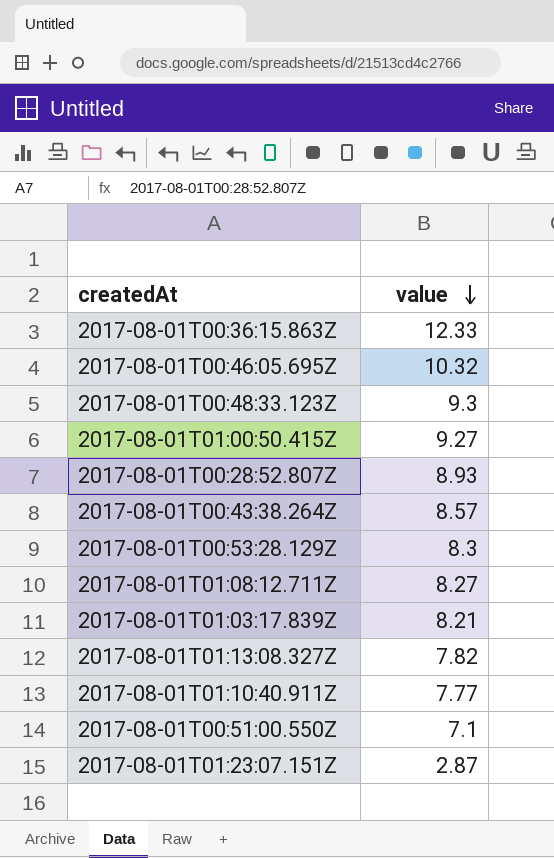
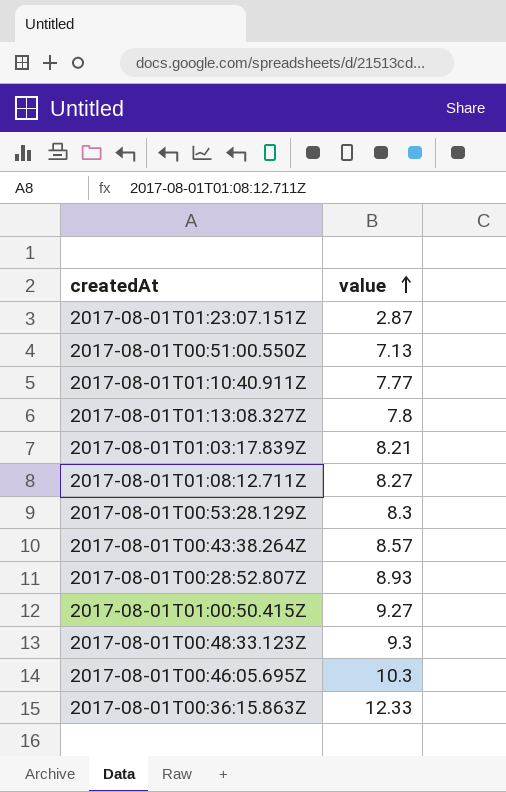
row order: value descending -> value ascending
2017-08-01T00:51:00.550Z | value: 7.1 -> 7.13
2017-08-01T01:13:08.327Z | value: 7.82 -> 7.8
2017-08-01T00:46:05.695Z | value: 10.32 -> 10.3

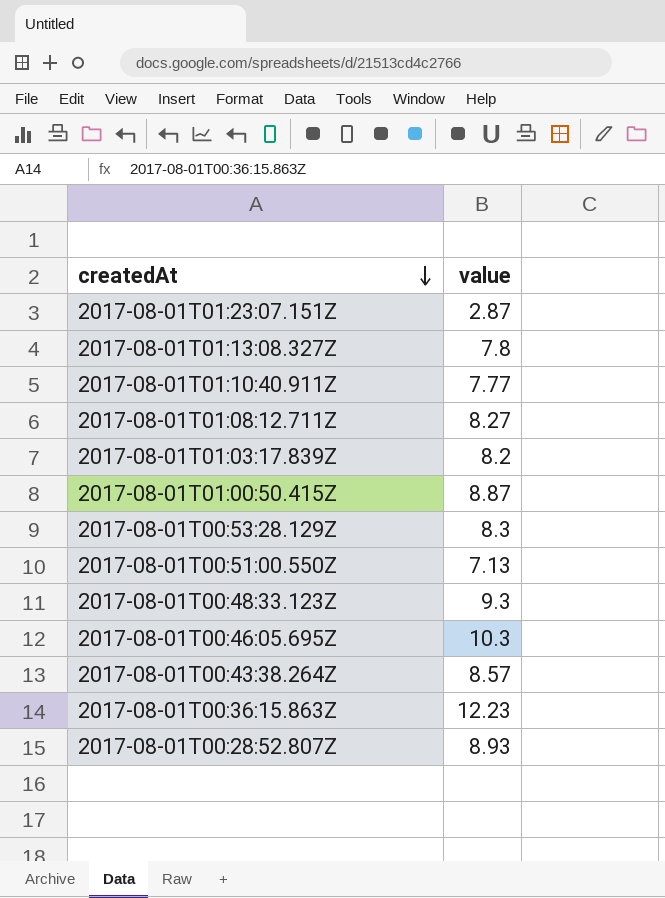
row order: value ascending -> createdAt descending
2017-08-01T01:03:17.839Z | value: 8.21 -> 8.2
2017-08-01T01:00:50.415Z | value: 9.27 -> 8.87
2017-08-01T00:36:15.863Z | value: 12.33 -> 12.23

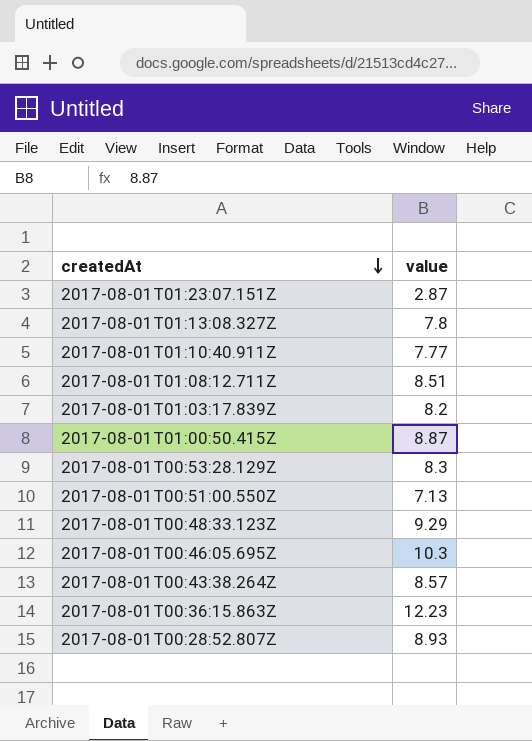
2017-08-01T01:08:12.711Z | value: 8.27 -> 8.51
2017-08-01T00:48:33.123Z | value: 9.3 -> 9.29

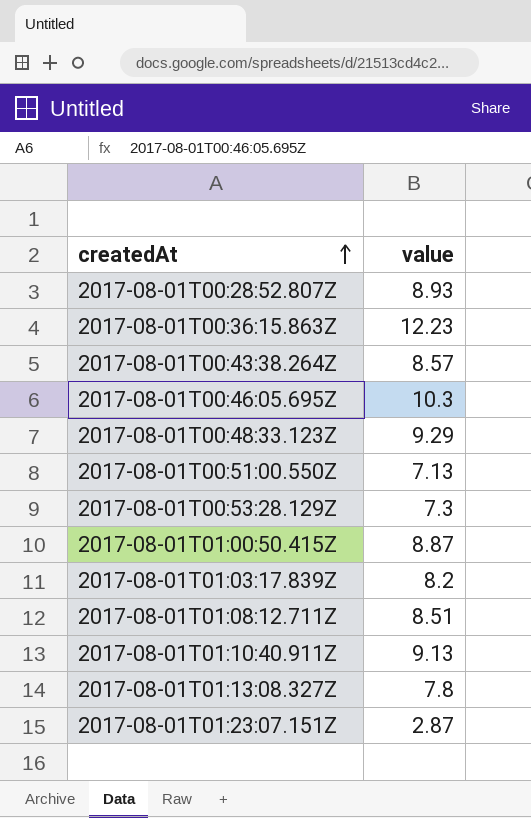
row order: createdAt descending -> createdAt ascending
2017-08-01T00:53:28.129Z | value: 8.3 -> 7.3
2017-08-01T01:10:40.911Z | value: 7.77 -> 9.13

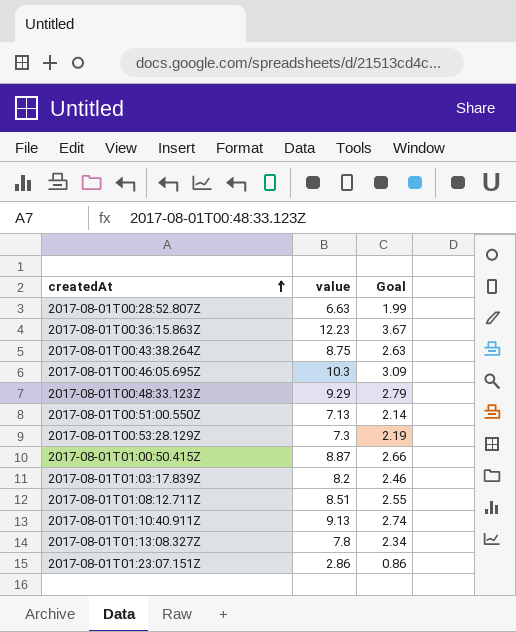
column Goal | formula: none -> [value] * 0.3
2017-08-01T00:28:52.807Z | value: 8.93 -> 6.63
2017-08-01T00:43:38.264Z | value: 8.57 -> 8.75
2017-08-01T01:23:07.151Z | value: 2.87 -> 2.86

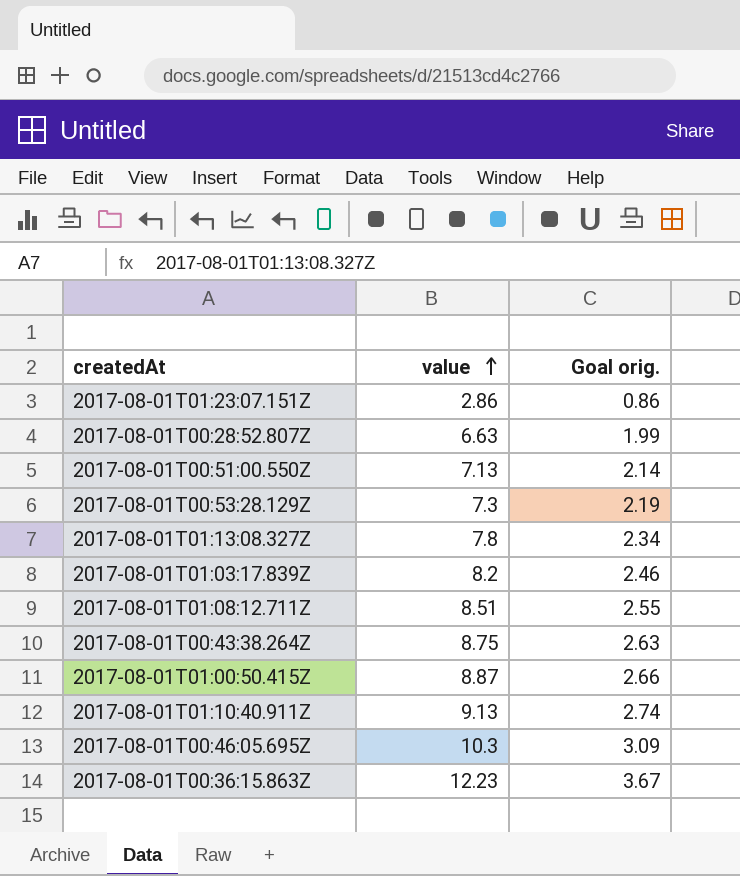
row order: createdAt ascending -> value ascending
column name: Goal -> Goal orig.
row 2017-08-01T00:48:33.123Z: 9.29 | 2.79 -> none

